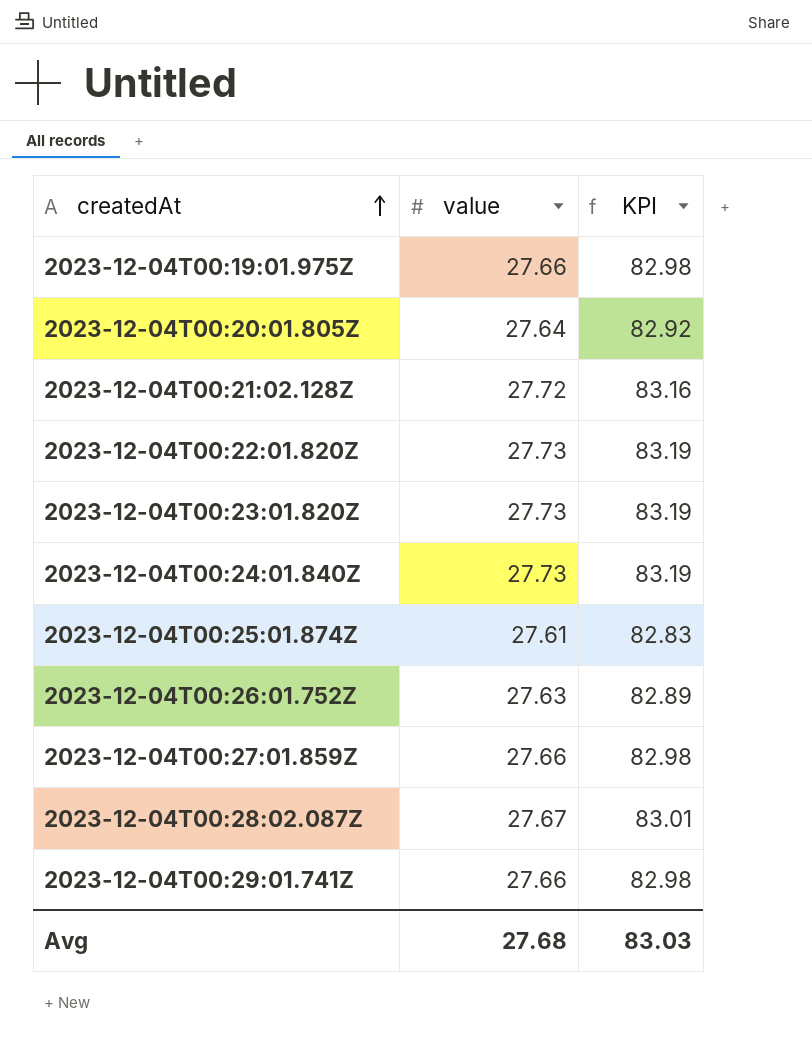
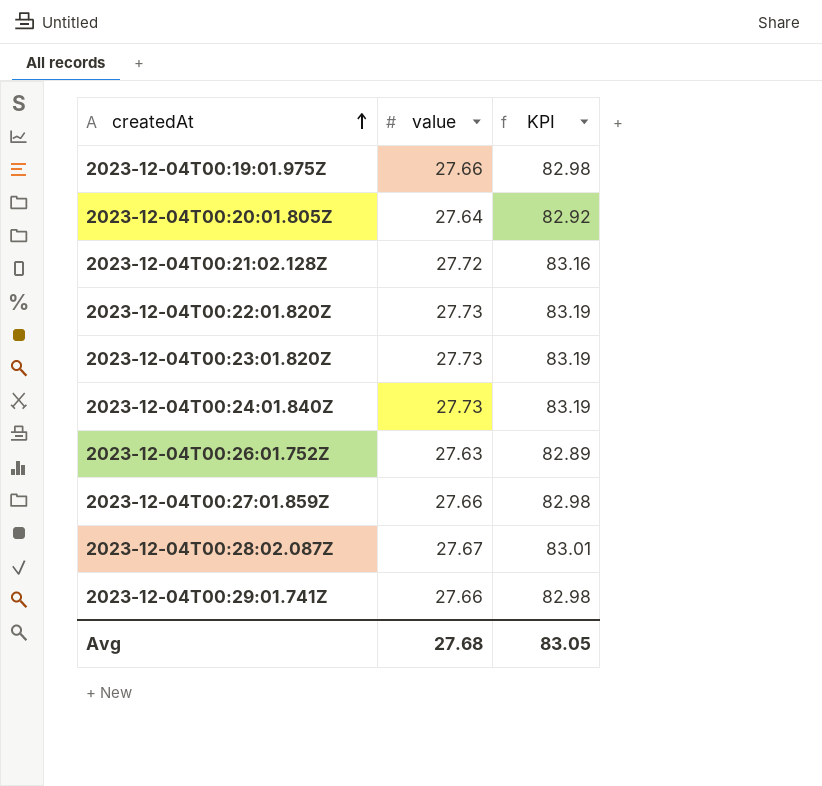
row 2023-12-04T00:25:01.874Z: 27.61 | 82.83 -> none
Avg | KPI: 83.03 -> 83.05

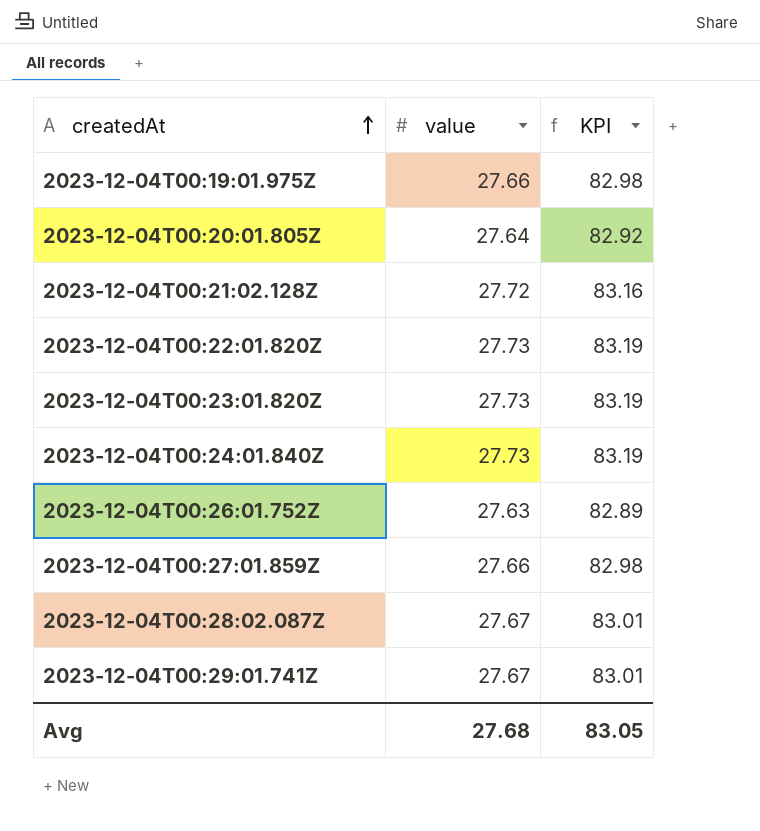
2023-12-04T00:29:01.741Z | value: 27.66 -> 27.67
2023-12-04T00:29:01.741Z | KPI: 82.98 -> 83.01

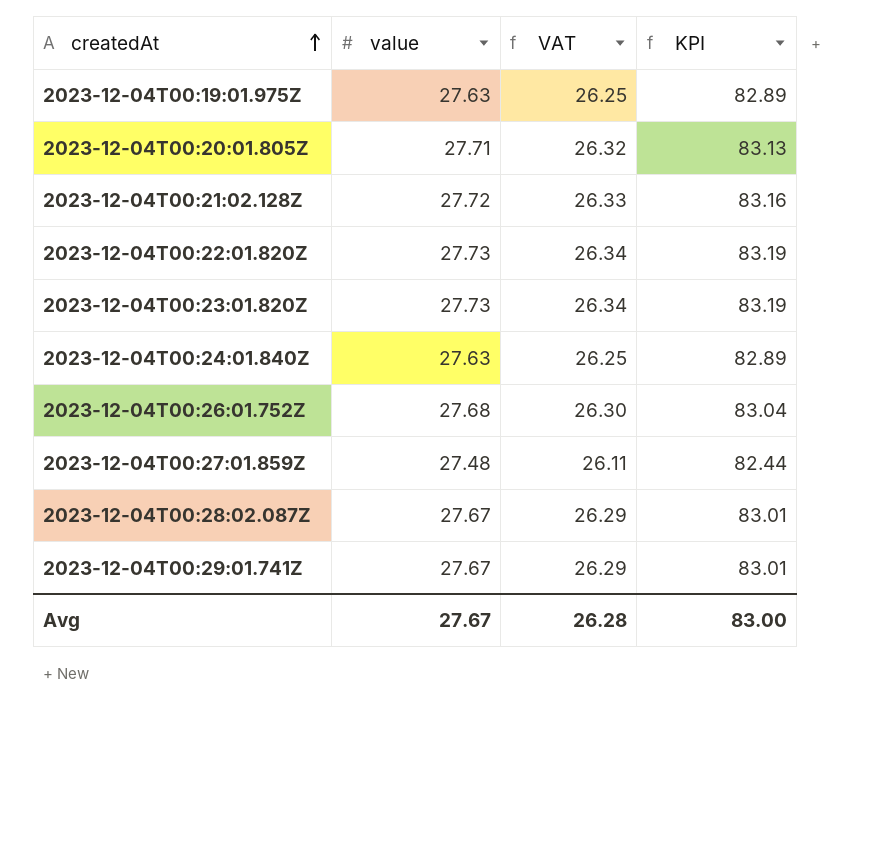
column VAT | formula: none -> [value] * 0.95
2023-12-04T00:19:01.975Z | value: 27.66 -> 27.63
2023-12-04T00:19:01.975Z | KPI: 82.98 -> 82.89
2023-12-04T00:20:01.805Z | value: 27.64 -> 27.71
2023-12-04T00:20:01.805Z | KPI: 82.92 -> 83.13
2023-12-04T00:24:01.840Z | value: 27.73 -> 27.63
2023-12-04T00:24:01.840Z | KPI: 83.19 -> 82.89
2023-12-04T00:26:01.752Z | value: 27.63 -> 27.68
2023-12-04T00:26:01.752Z | KPI: 82.89 -> 83.04
2023-12-04T00:27:01.859Z | value: 27.66 -> 27.48
2023-12-04T00:27:01.859Z | KPI: 82.98 -> 82.44
Avg | value: 27.68 -> 27.67
Avg | KPI: 83.05 -> 83.00

